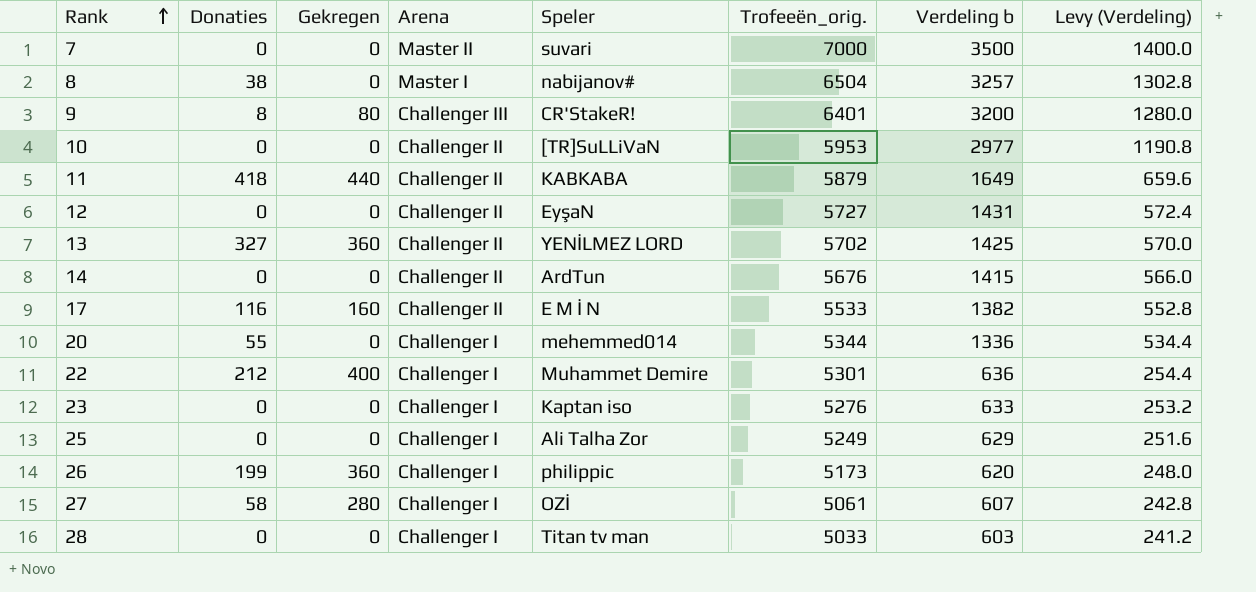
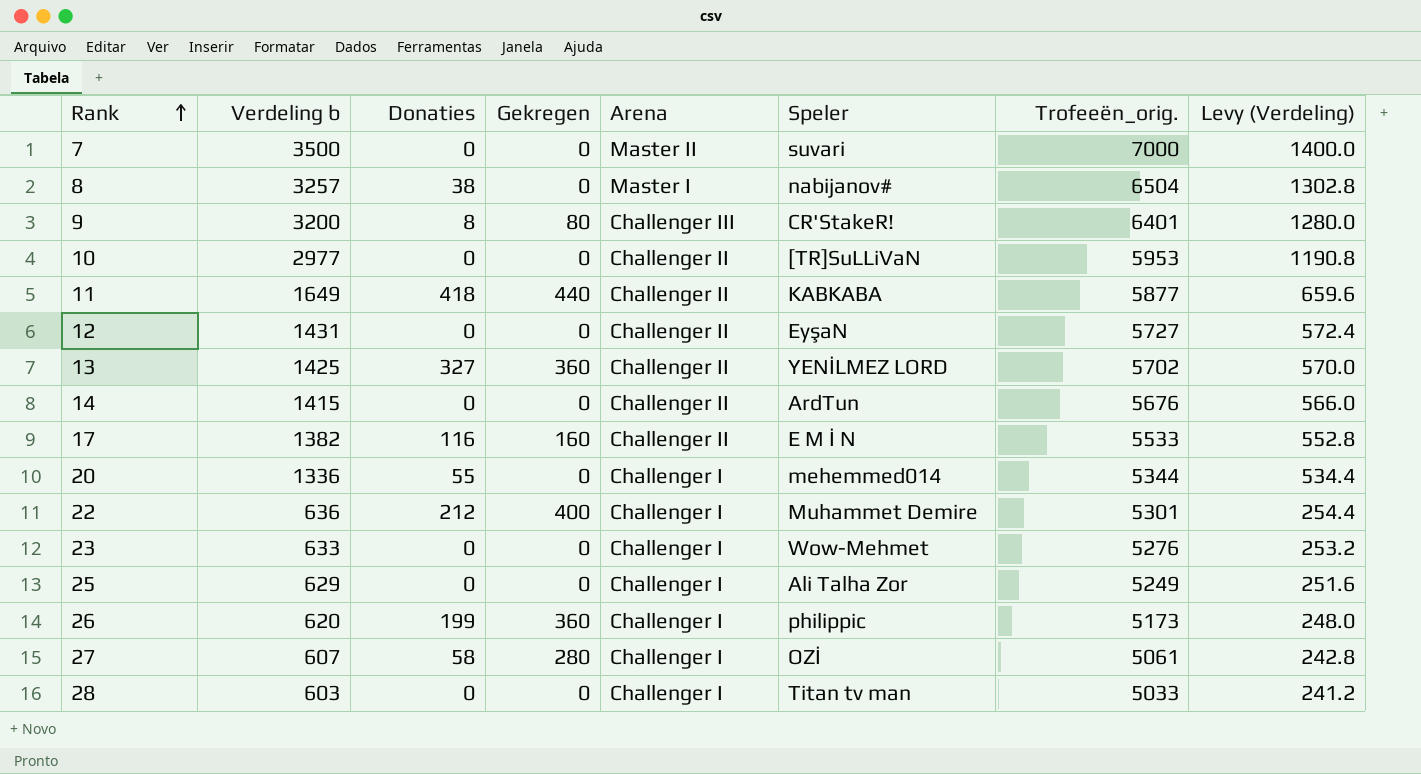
column Verdeling b | position: 7 -> 2
11 | Trofeeën_orig.: 5879 -> 5877
23 | Speler: Kaptan iso -> Wow-Mehmet

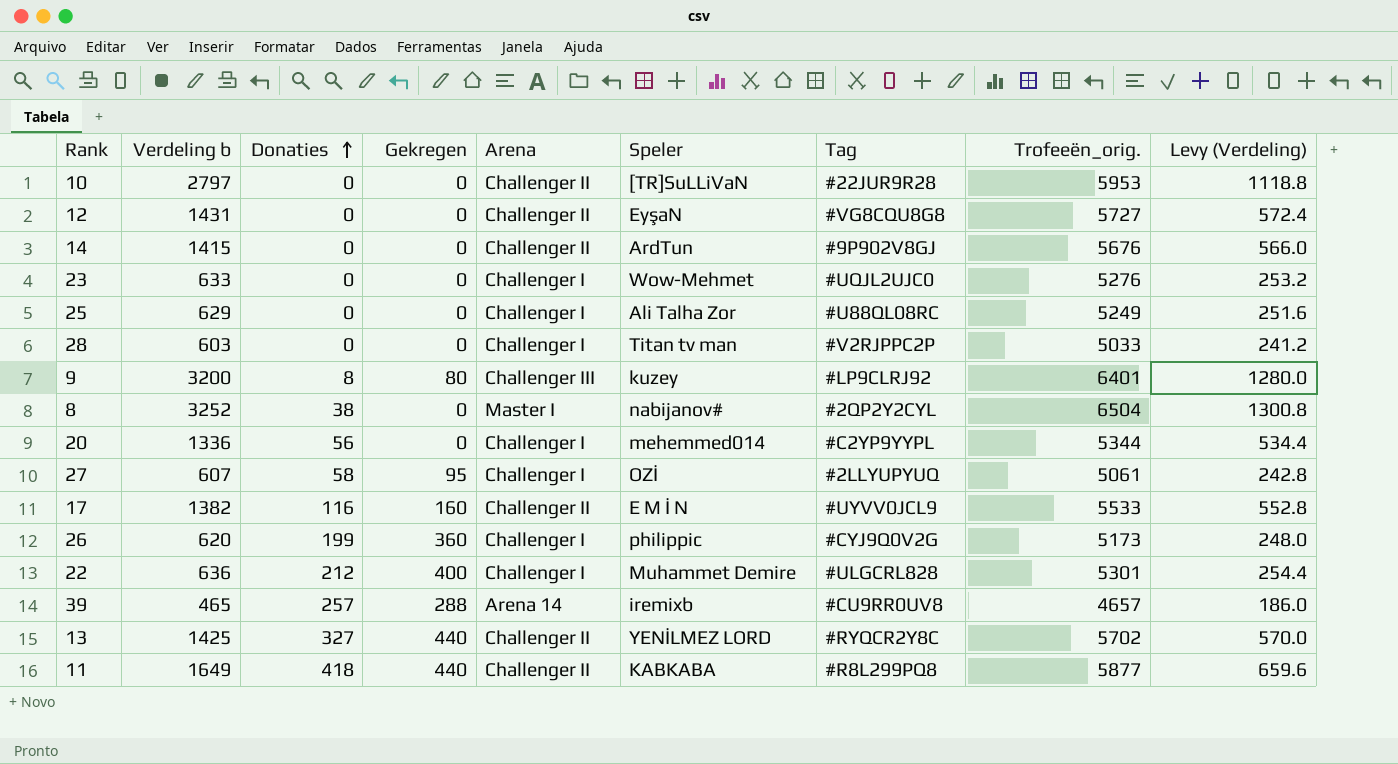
row order: Rank ascending -> Donaties ascending
column Tag | position: none -> 7
row 7: 3500 | 0 | 0 | Master II | suvari | 7000 | 1400.0 -> none
10 | Verdeling b: 2977 -> 2797
10 | Levy (Verdeling): 1190.8 -> 1118.8
9 | Speler: CR'StakeR! -> kuzey
8 | Verdeling b: 3257 -> 3252
8 | Levy (Verdeling): 1302.8 -> 1300.8
20 | Donaties: 55 -> 56
27 | Gekregen: 280 -> 95
row 39: none -> 465 | 257 | 288 | Arena 14 | iremixb | #CU9RR0UV8 | 4657 | 186.0
13 | Gekregen: 360 -> 440

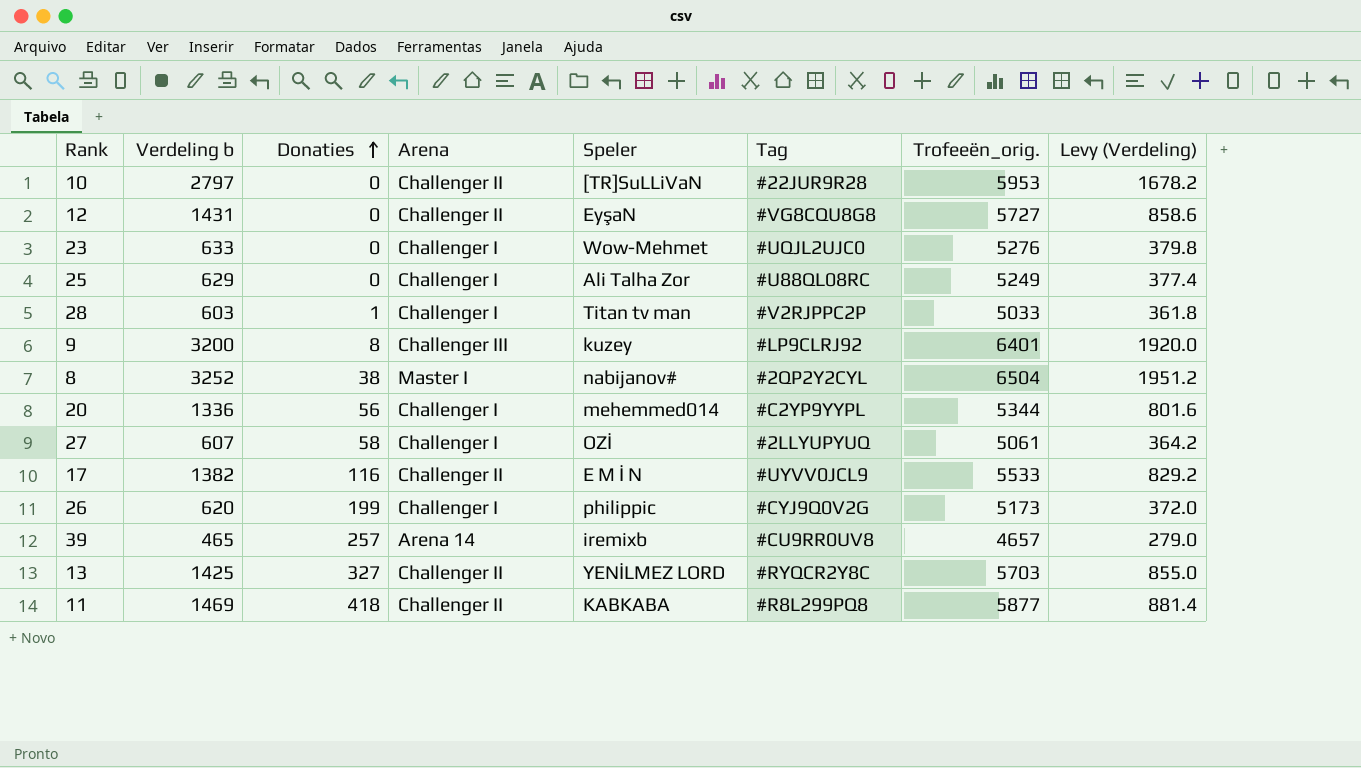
column Gekregen | position: 4 -> none
column Levy (Verdeling) | formula: [Verdeling b] * 0.4 -> [Verdeling b] * 0.6
row 14: 1415 | 0 | 0 | Challenger II | ArdTun | #9P902V8GJ | 5676 | 566.0 -> none
row 22: 636 | 212 | 400 | Challenger I | Muhammet Demire | #ULGCRL828 | 5301 | 254.4 -> none
28 | Donaties: 0 -> 1
13 | Trofeeën_orig.: 5702 -> 5703
11 | Verdeling b: 1649 -> 1469

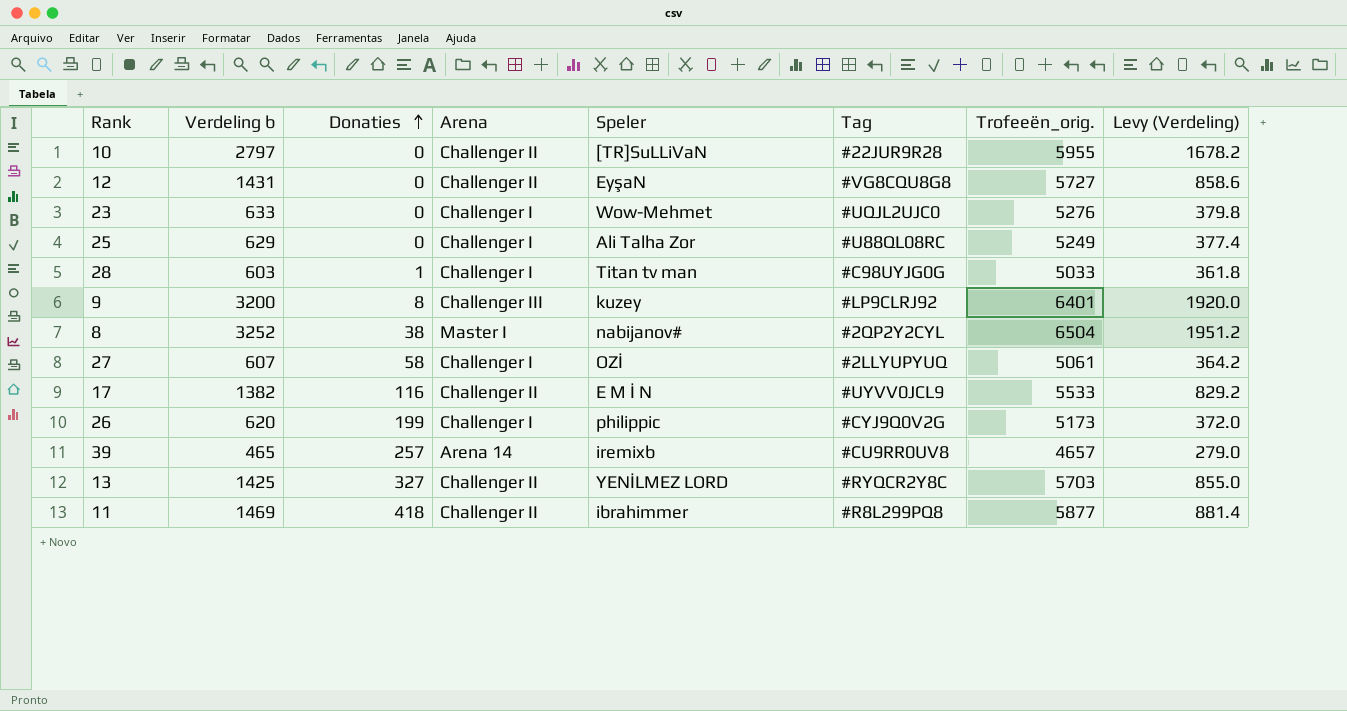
row 20: 1336 | 56 | Challenger I | mehemmed014 | #C2YP9YYPL | 5344 | 801.6 -> none
10 | Trofeeën_orig.: 5953 -> 5955
28 | Tag: #V2RJPPC2P -> #C98UYJG0G
11 | Speler: KABKABA -> ibrahimmer

